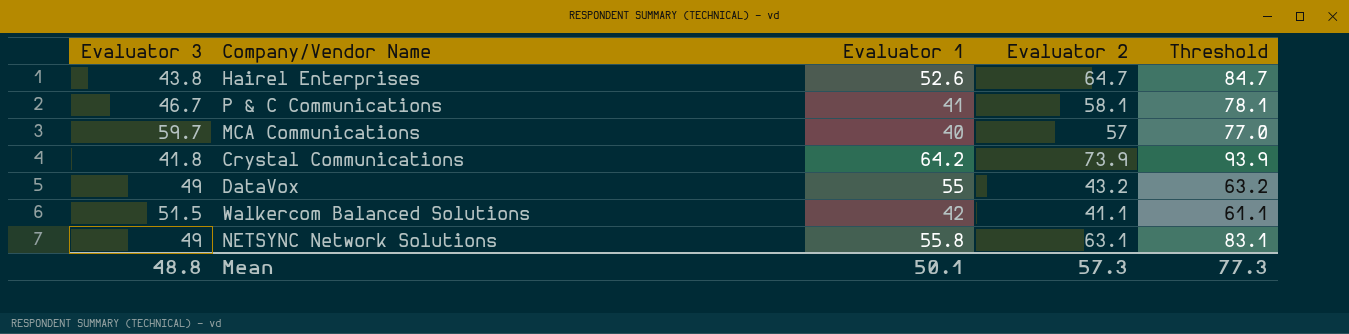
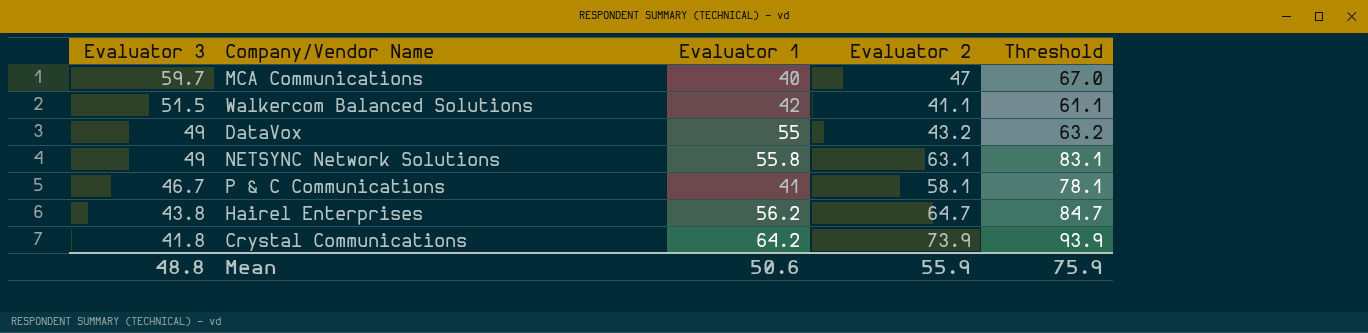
row order: none -> Evaluator 3 descending
MCA Communications | Evaluator 2: 57 -> 47
MCA Communications | Threshold: 77.0 -> 67.0
Hairel Enterprises | Evaluator 1: 52.6 -> 56.2
Mean | Evaluator 1: 50.1 -> 50.6
Mean | Evaluator 2: 57.3 -> 55.9
Mean | Threshold: 77.3 -> 75.9

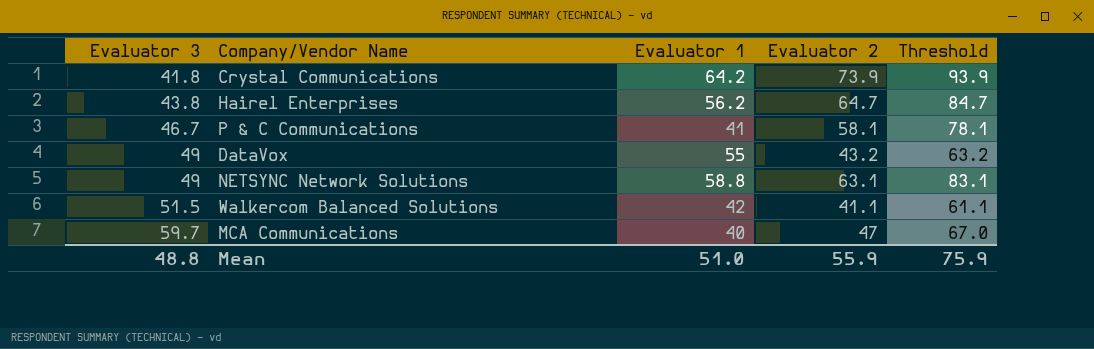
row order: Evaluator 3 descending -> Evaluator 3 ascending
NETSYNC Network Solutions | Evaluator 1: 55.8 -> 58.8
Mean | Evaluator 1: 50.6 -> 51.0

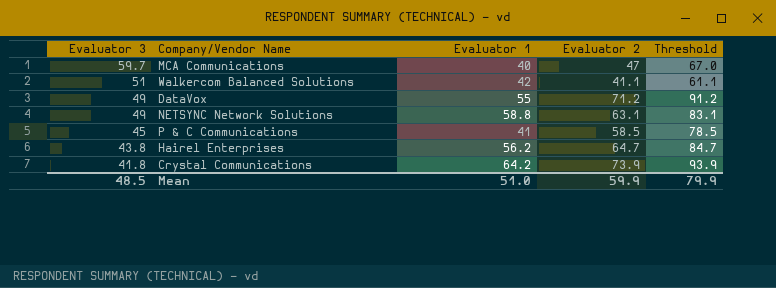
row order: Evaluator 3 ascending -> Evaluator 3 descending
Walkercom Balanced Solutions | Evaluator 3: 51.5 -> 51
DataVox | Evaluator 2: 43.2 -> 71.2
DataVox | Threshold: 63.2 -> 91.2
P & C Communications | Evaluator 3: 46.7 -> 45
P & C Communications | Evaluator 2: 58.1 -> 58.5
P & C Communications | Threshold: 78.1 -> 78.5
Mean | Evaluator 3: 48.8 -> 48.5
Mean | Evaluator 2: 55.9 -> 59.9
Mean | Threshold: 75.9 -> 79.9

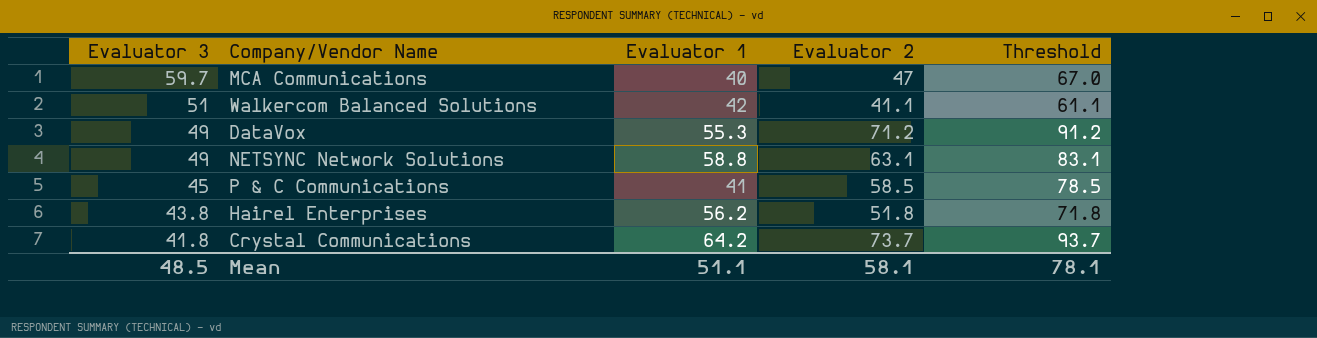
DataVox | Evaluator 1: 55 -> 55.3
Hairel Enterprises | Evaluator 2: 64.7 -> 51.8
Hairel Enterprises | Threshold: 84.7 -> 71.8
Crystal Communications | Evaluator 2: 73.9 -> 73.7
Crystal Communications | Threshold: 93.9 -> 93.7
Mean | Evaluator 1: 51.0 -> 51.1
Mean | Evaluator 2: 59.9 -> 58.1
Mean | Threshold: 79.9 -> 78.1

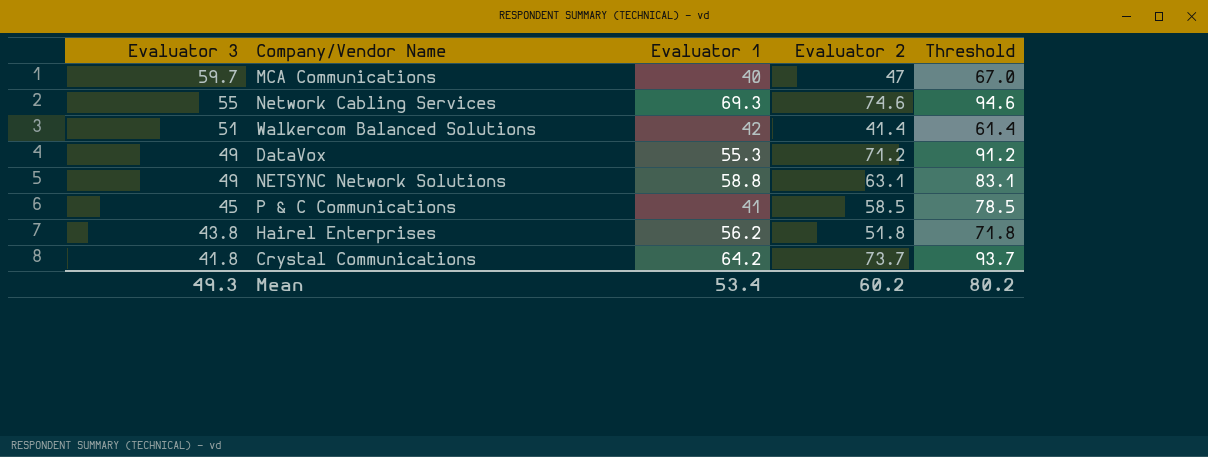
row Network Cabling Services: none -> 55 | 69.3 | 74.6 | 94.6
Walkercom Balanced Solutions | Evaluator 2: 41.1 -> 41.4
Walkercom Balanced Solutions | Threshold: 61.1 -> 61.4
Mean | Evaluator 3: 48.5 -> 49.3
Mean | Evaluator 1: 51.1 -> 53.4
Mean | Evaluator 2: 58.1 -> 60.2
Mean | Threshold: 78.1 -> 80.2

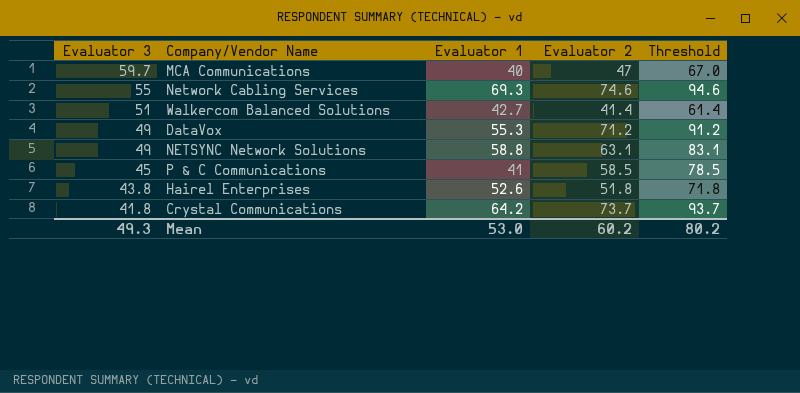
Walkercom Balanced Solutions | Evaluator 1: 42 -> 42.7
Hairel Enterprises | Evaluator 1: 56.2 -> 52.6
Mean | Evaluator 1: 53.4 -> 53.0

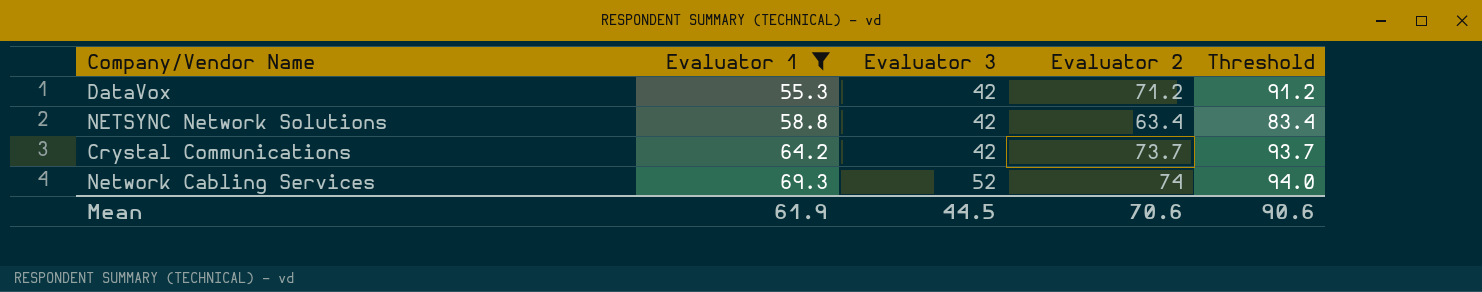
filter: none -> Evaluator 1 >= 55.3
row order: Evaluator 3 descending -> Evaluator 1 ascending
column Evaluator 3 | position: 1 -> 3
DataVox | Evaluator 3: 49 -> 42
NETSYNC Network Solutions | Evaluator 3: 49 -> 42
NETSYNC Network Solutions | Evaluator 2: 63.1 -> 63.4
NETSYNC Network Solutions | Threshold: 83.1 -> 83.4
Crystal Communications | Evaluator 3: 41.8 -> 42
Network Cabling Services | Evaluator 3: 55 -> 52
Network Cabling Services | Evaluator 2: 74.6 -> 74
Network Cabling Services | Threshold: 94.6 -> 94.0
Mean | Evaluator 1: 53.0 -> 61.9
Mean | Evaluator 3: 49.3 -> 44.5
Mean | Evaluator 2: 60.2 -> 70.6
Mean | Threshold: 80.2 -> 90.6

